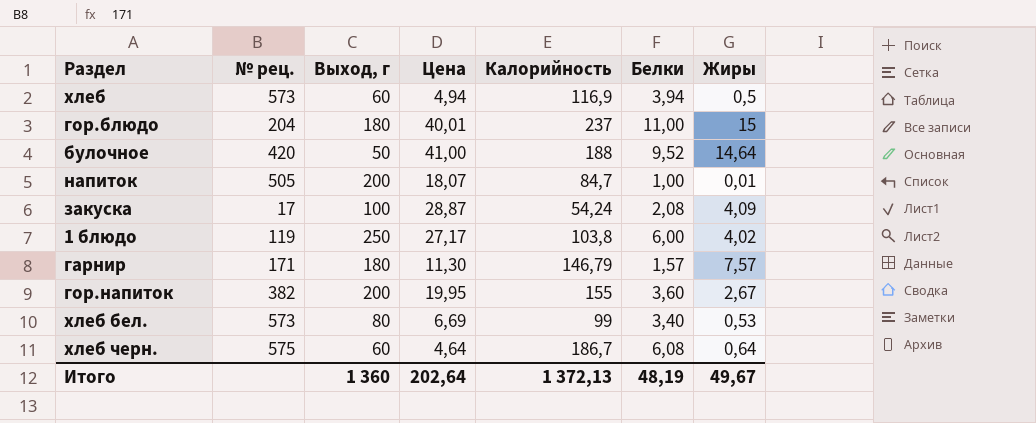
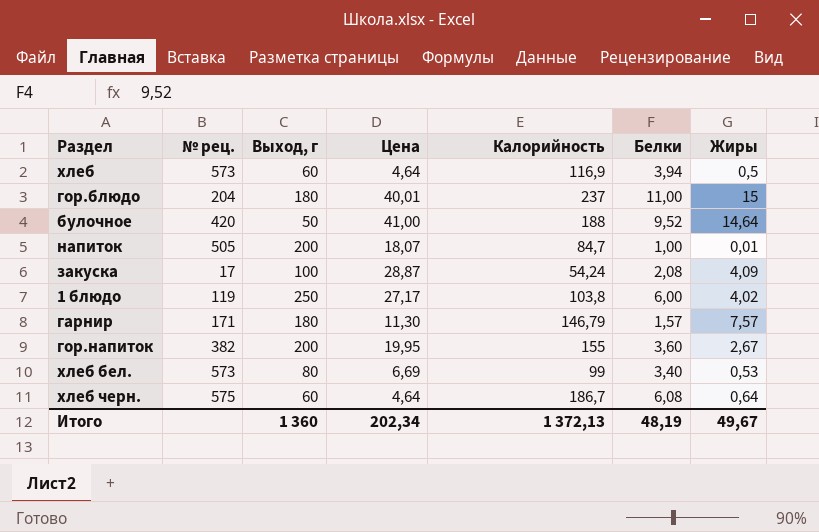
хлеб | Цена: 4,94 -> 4,64
Итого | Цена: 202,64 -> 202,34

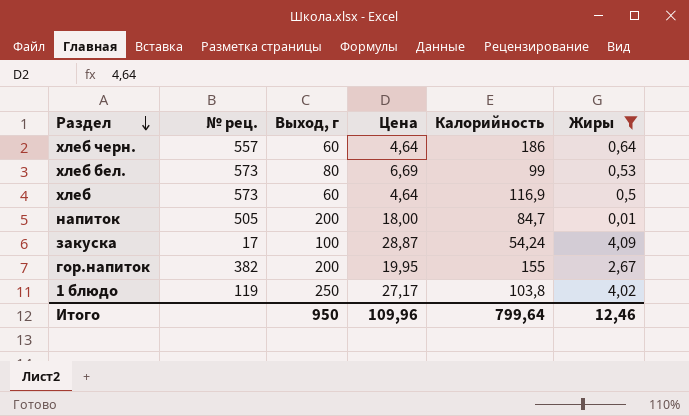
filter: none -> Жиры <= 4,09
row order: none -> Раздел descending
column Белки | position: 6 -> none
хлеб черн. | № рец.: 575 -> 557
хлеб черн. | Калорийность: 186,7 -> 186
напиток | Цена: 18,07 -> 18,00
Итого | Выход, г: 1 360 -> 950
Итого | Цена: 202,34 -> 109,96
Итого | Калорийность: 1 372,13 -> 799,64
Итого | Жиры: 49,67 -> 12,46

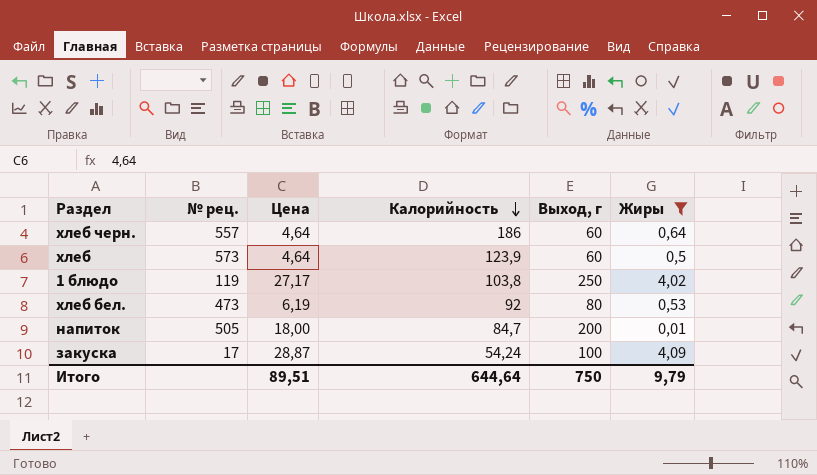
row order: Раздел descending -> Калорийность descending
column Выход, г | position: 3 -> 5
row гор.напиток: 382 | 200 | 19,95 | 155 | 2,67 -> none
хлеб | Калорийность: 116,9 -> 123,9
хлеб бел. | № рец.: 573 -> 473
хлеб бел. | Цена: 6,69 -> 6,19
хлеб бел. | Калорийность: 99 -> 92
Итого | Цена: 109,96 -> 89,51
Итого | Калорийность: 799,64 -> 644,64
Итого | Выход, г: 950 -> 750
Итого | Жиры: 12,46 -> 9,79

